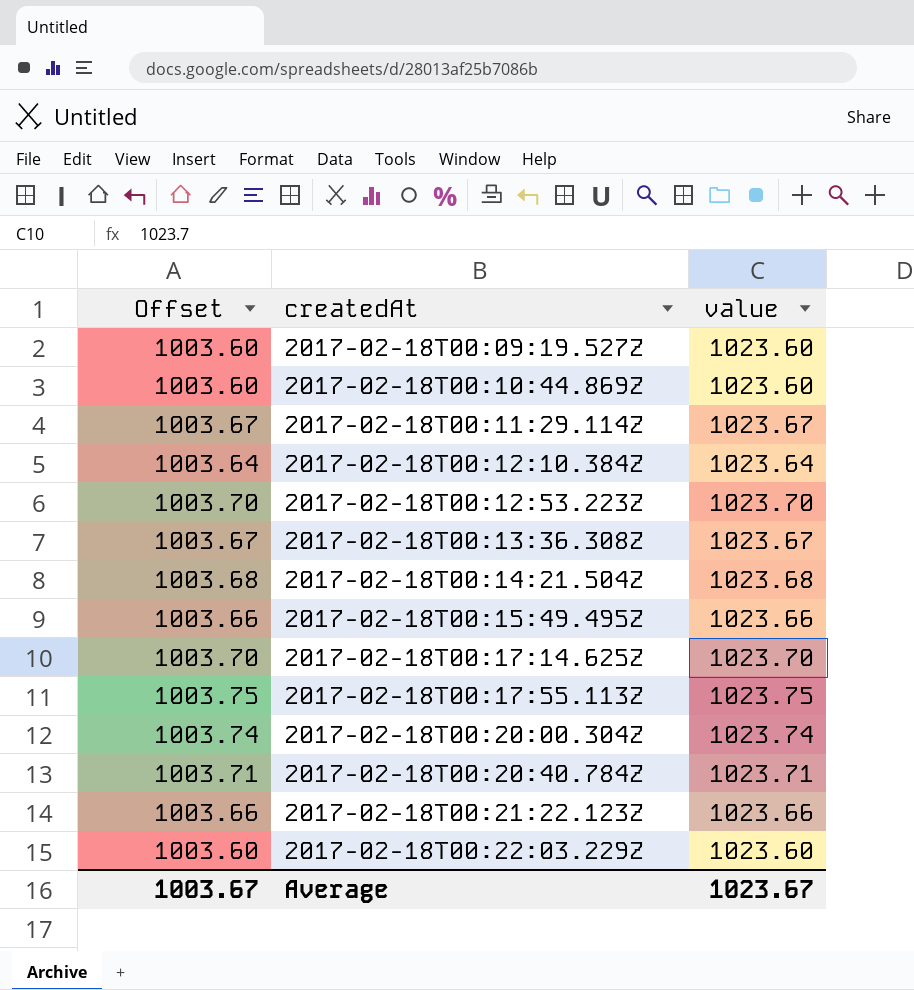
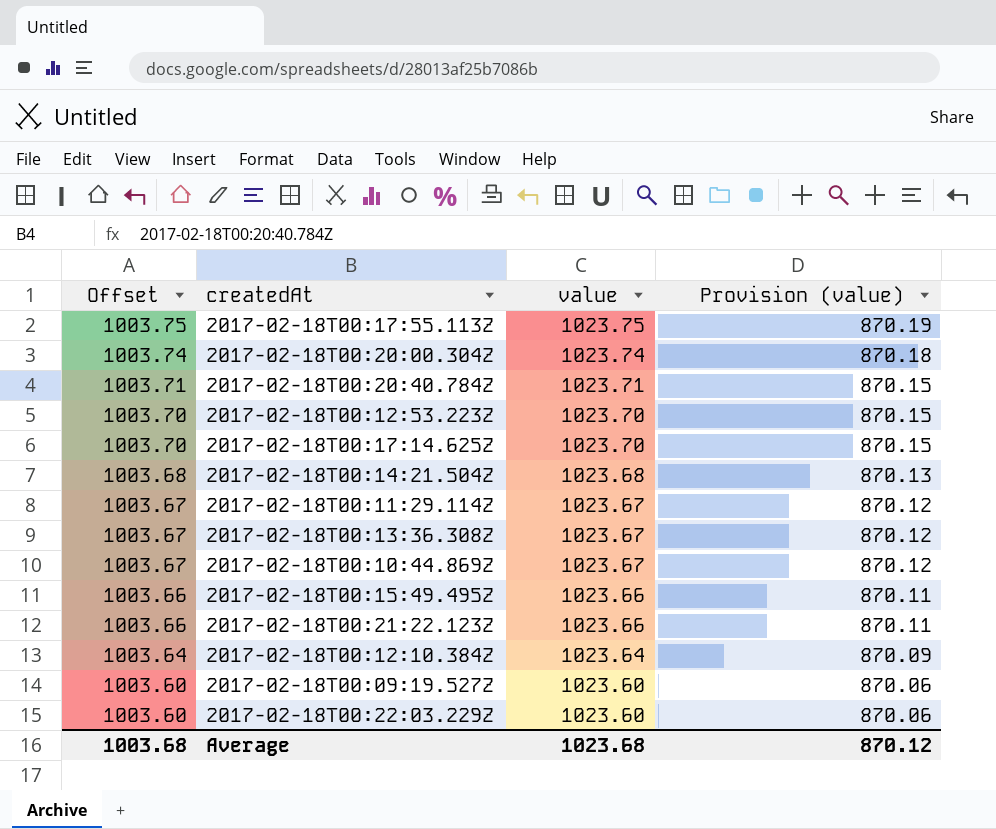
row order: createdAt ascending -> Offset descending
column Provision (value) | formula: none -> [value] * 0.85
2017-02-18T00:10:44.869Z | Offset: 1003.60 -> 1003.67
2017-02-18T00:10:44.869Z | value: 1023.60 -> 1023.67
Average | Offset: 1003.67 -> 1003.68
Average | value: 1023.67 -> 1023.68

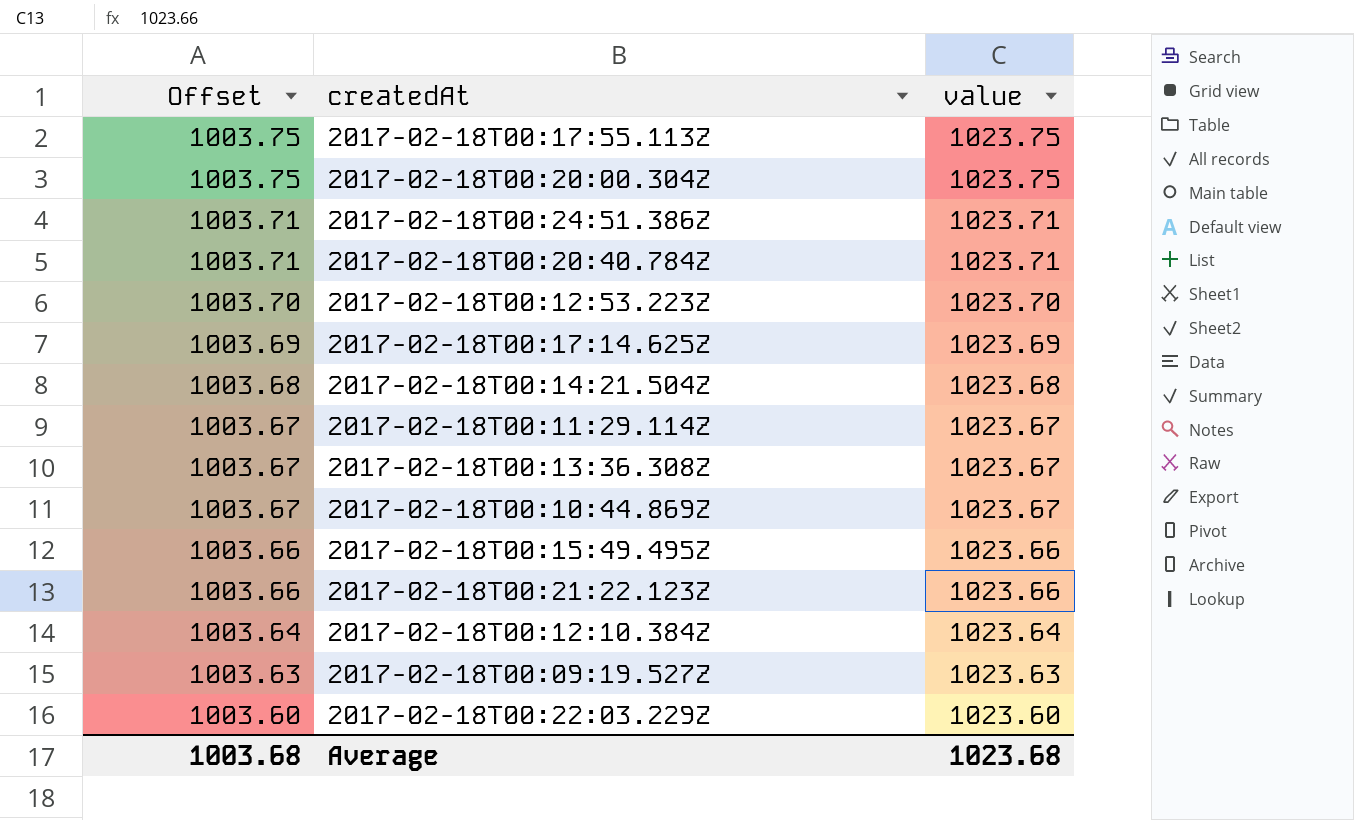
column Provision (value) | formula: [value] * 0.85 -> none
2017-02-18T00:20:00.304Z | Offset: 1003.74 -> 1003.75
2017-02-18T00:20:00.304Z | value: 1023.74 -> 1023.75
row 2017-02-18T00:24:51.386Z: none -> 1003.71 | 1023.71
2017-02-18T00:17:14.625Z | Offset: 1003.70 -> 1003.69
2017-02-18T00:17:14.625Z | value: 1023.70 -> 1023.69
2017-02-18T00:09:19.527Z | Offset: 1003.60 -> 1003.63
2017-02-18T00:09:19.527Z | value: 1023.60 -> 1023.63

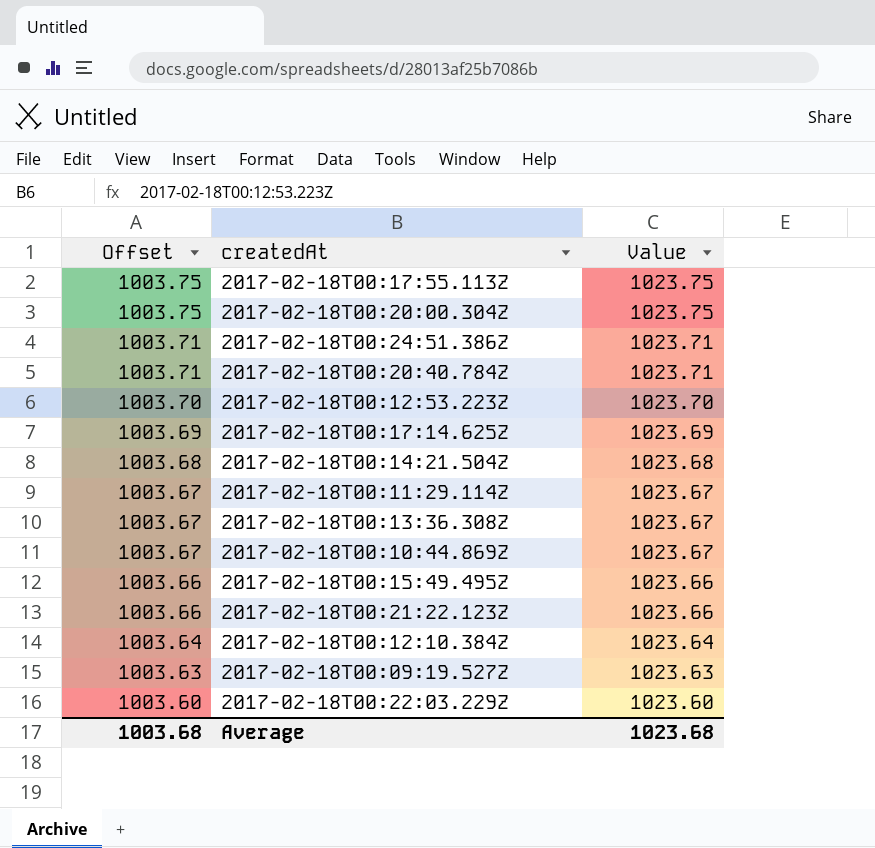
column name: value -> Value

